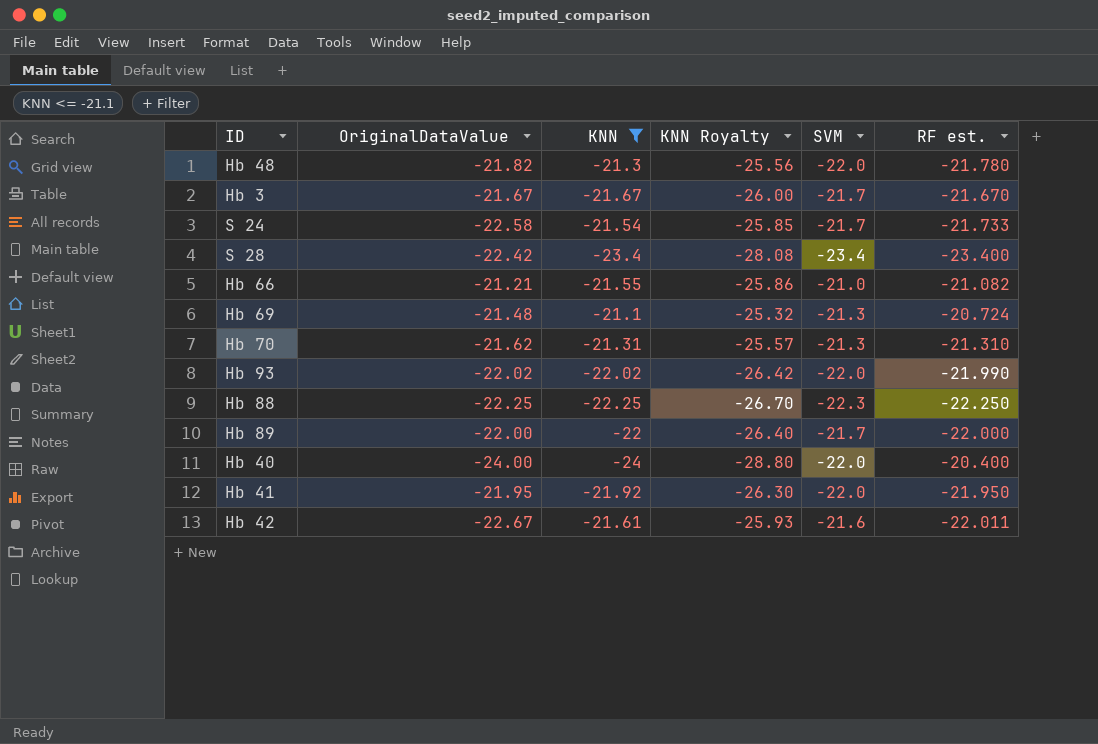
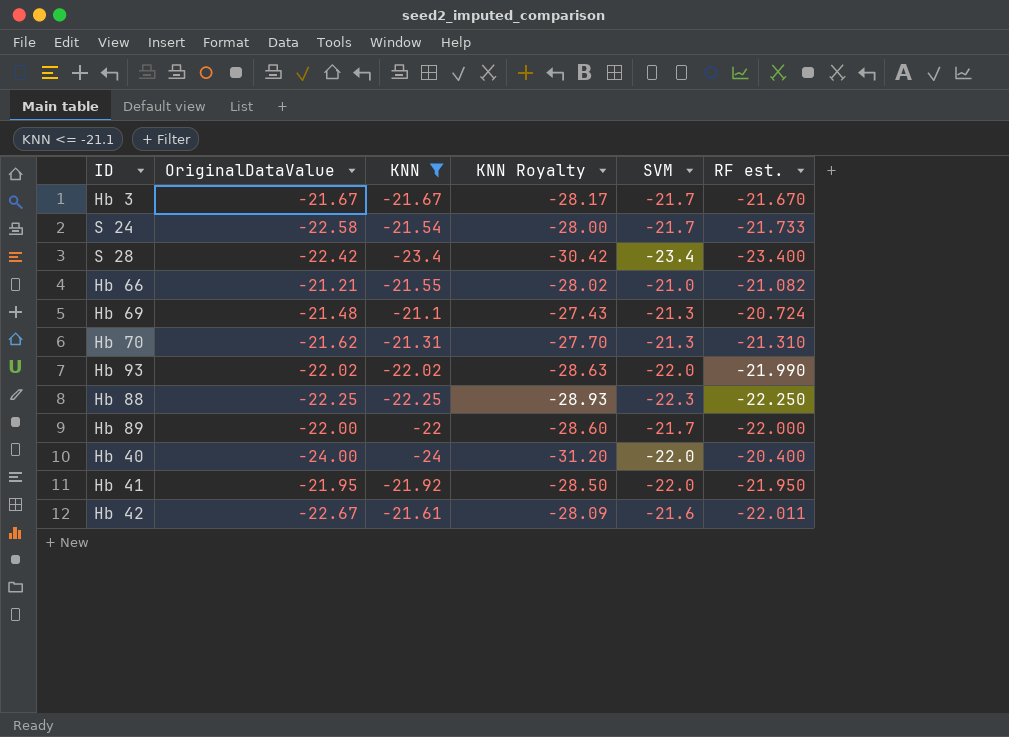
column KNN Royalty | formula: [KNN] * 1.2 -> [KNN] * 1.3
row Hb 48: -21.82 | -21.3 | -25.56 | -22.0 | -21.780 -> none

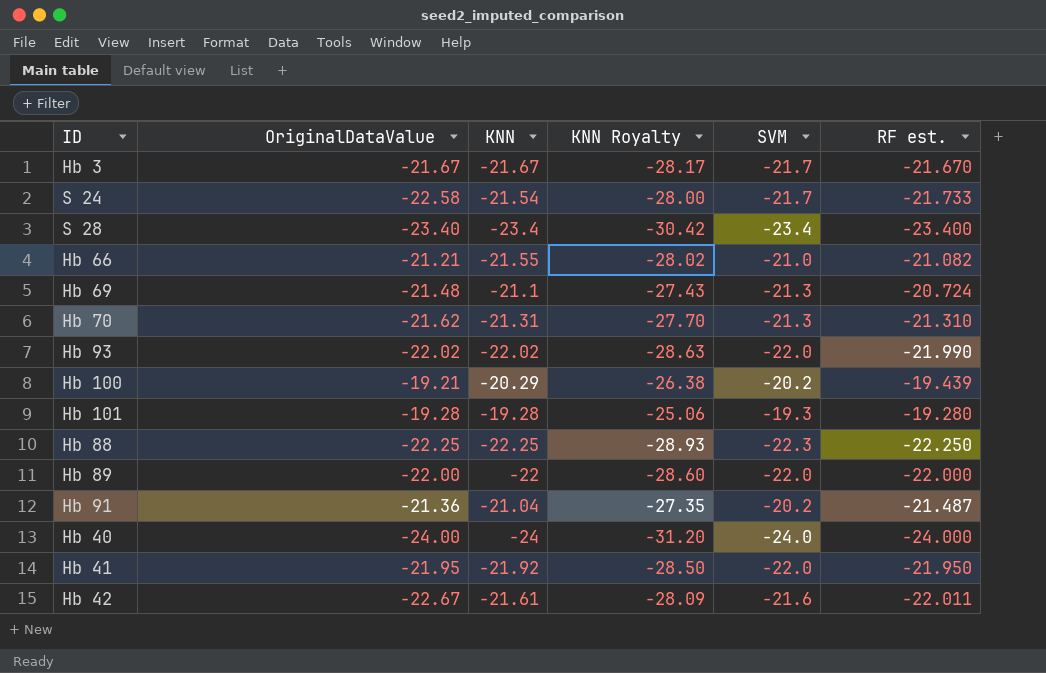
filter: KNN <= -21.1 -> none
S 28 | OriginalDataValue: -22.42 -> -23.40
Hb 89 | SVM: -21.7 -> -22.0
Hb 40 | SVM: -22.0 -> -24.0
Hb 40 | RF est.: -20.400 -> -24.000

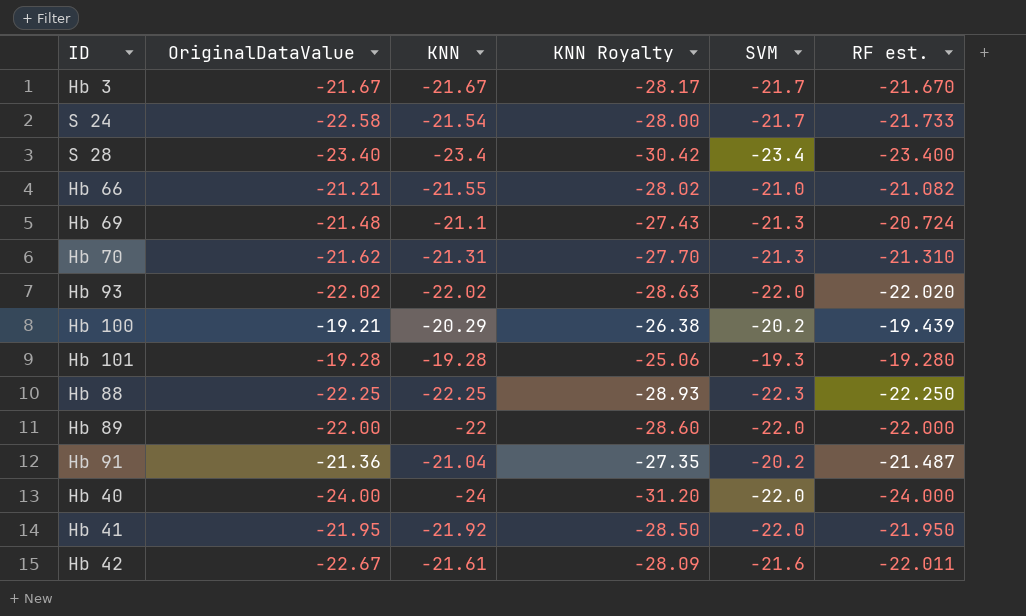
Hb 93 | RF est.: -21.990 -> -22.020
Hb 40 | SVM: -24.0 -> -22.0

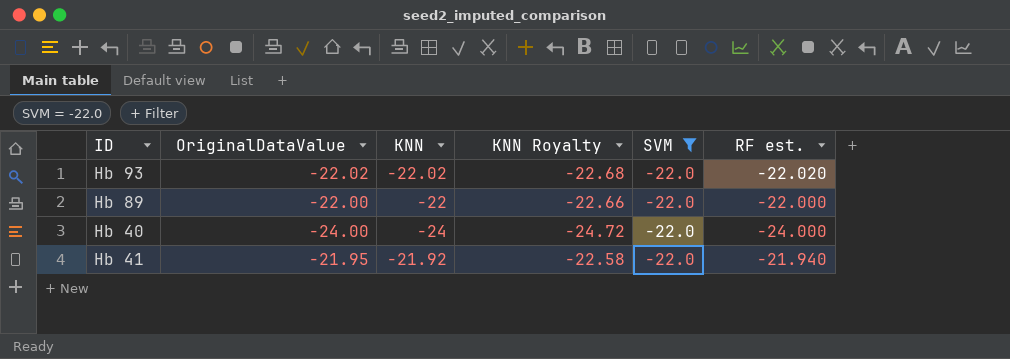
filter: none -> SVM = -22.0
column KNN Royalty | formula: [KNN] * 1.3 -> [KNN] * 1.03
Hb 41 | RF est.: -21.950 -> -21.940

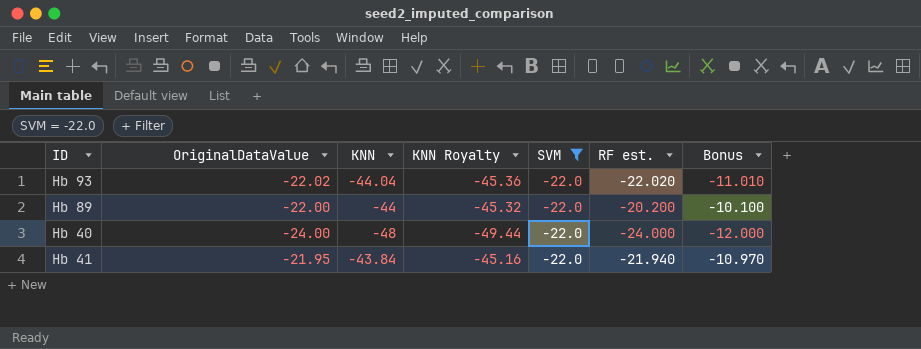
column Bonus | formula: none -> [RF est.] * 0.5
Hb 93 | KNN: -22.02 -> -44.04
Hb 93 | KNN Royalty: -22.68 -> -45.36
Hb 89 | KNN: -22 -> -44
Hb 89 | KNN Royalty: -22.66 -> -45.32
Hb 89 | RF est.: -22.000 -> -20.200
Hb 40 | KNN: -24 -> -48
Hb 40 | KNN Royalty: -24.72 -> -49.44
Hb 41 | KNN: -21.92 -> -43.84
Hb 41 | KNN Royalty: -22.58 -> -45.16

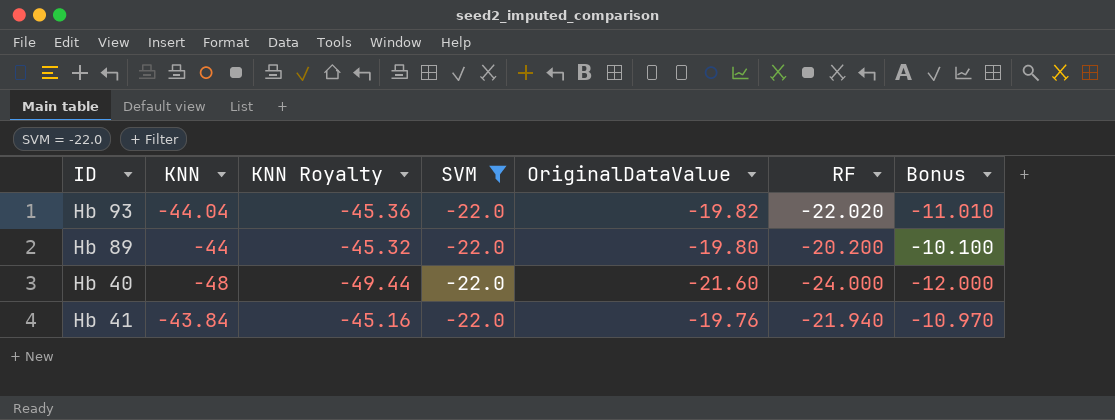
column OriginalDataValue | position: 2 -> 5
column name: RF est. -> RF
Hb 93 | OriginalDataValue: -22.02 -> -19.82
Hb 89 | OriginalDataValue: -22.00 -> -19.80
Hb 40 | OriginalDataValue: -24.00 -> -21.60
Hb 41 | OriginalDataValue: -21.95 -> -19.76

